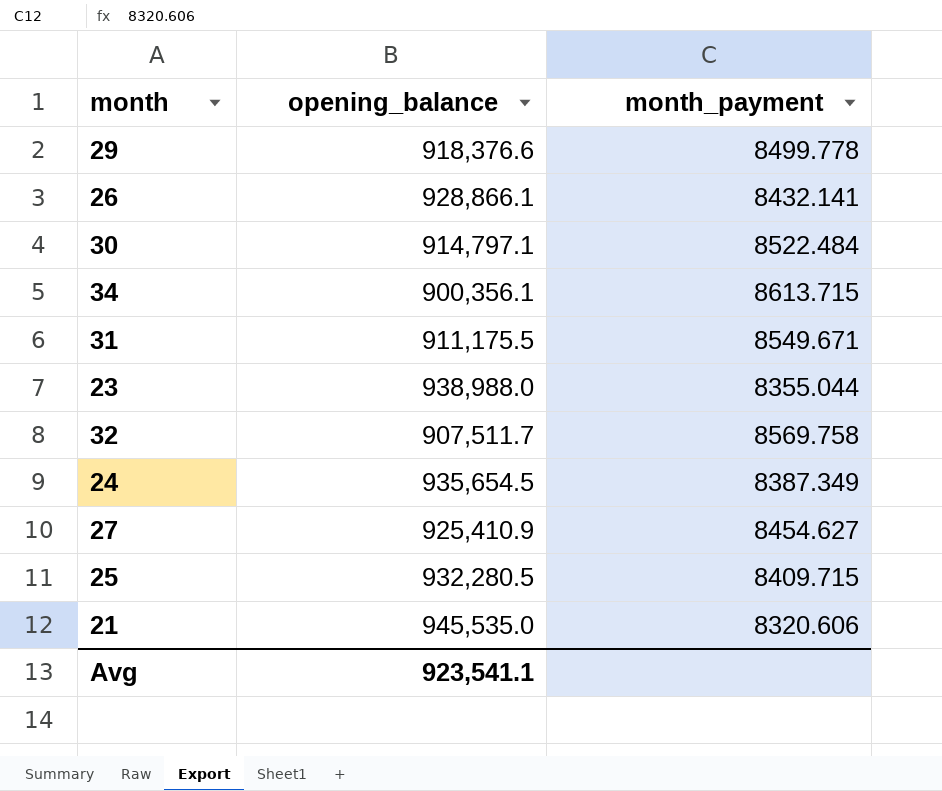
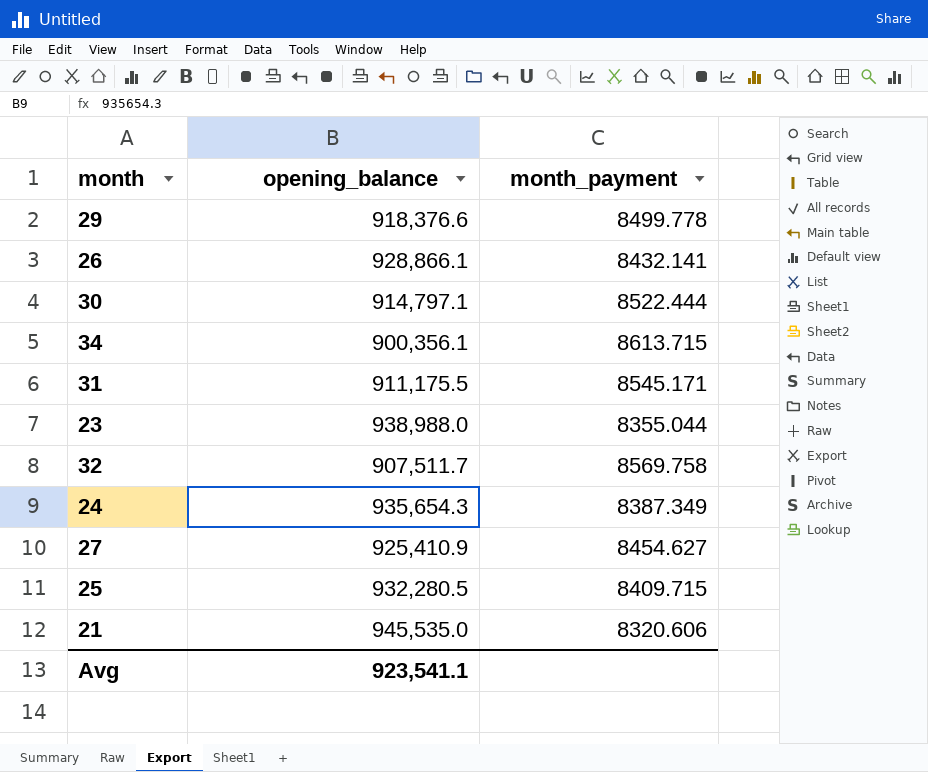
30 | month_payment: 8522.484 -> 8522.444
31 | month_payment: 8549.671 -> 8545.171
24 | opening_balance: 935,654.5 -> 935,654.3

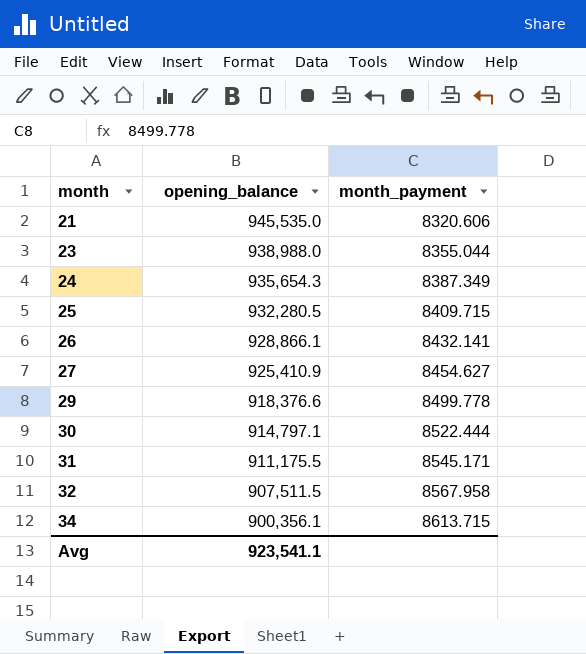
row order: none -> month ascending
32 | opening_balance: 907,511.7 -> 907,511.5
32 | month_payment: 8569.758 -> 8567.958

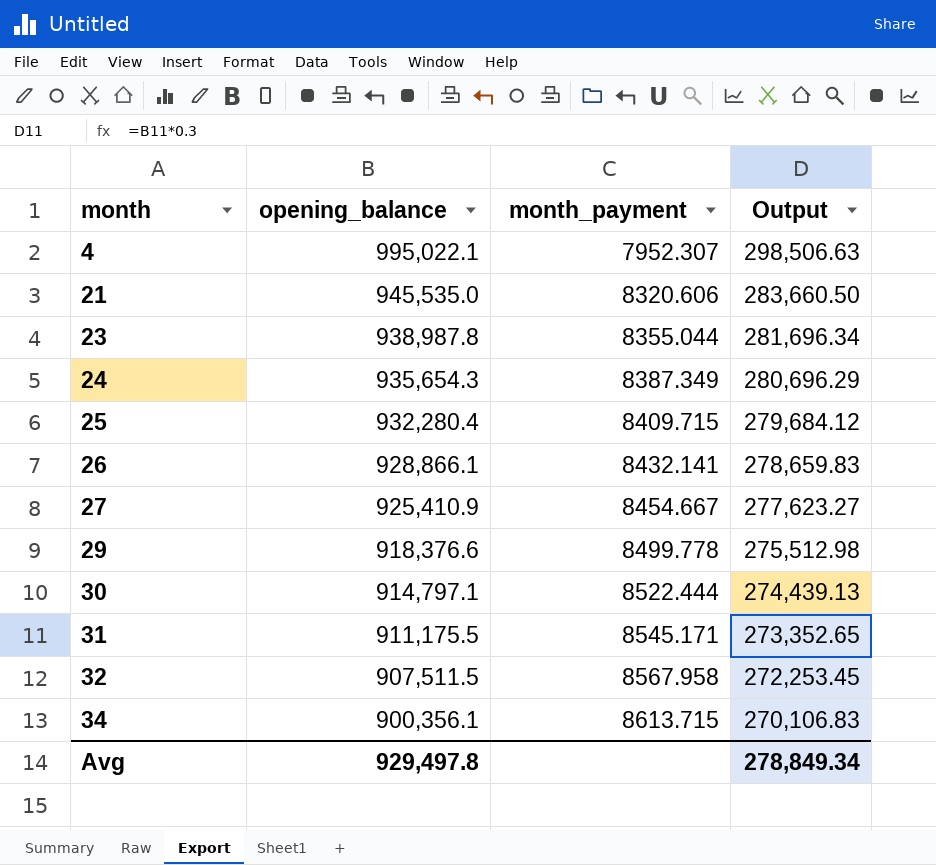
column Output | formula: none -> [opening_balance] * 0.3
row 4: none -> 995,022.1 | 7952.307 | 298,506.63
23 | opening_balance: 938,988.0 -> 938,987.8
25 | opening_balance: 932,280.5 -> 932,280.4
27 | month_payment: 8454.627 -> 8454.667
Avg | opening_balance: 923,541.1 -> 929,497.8

